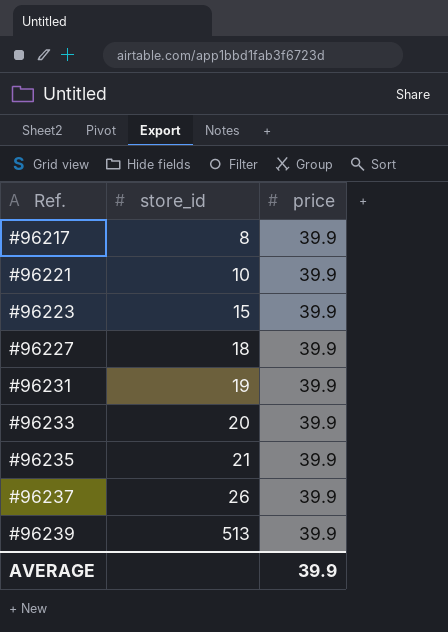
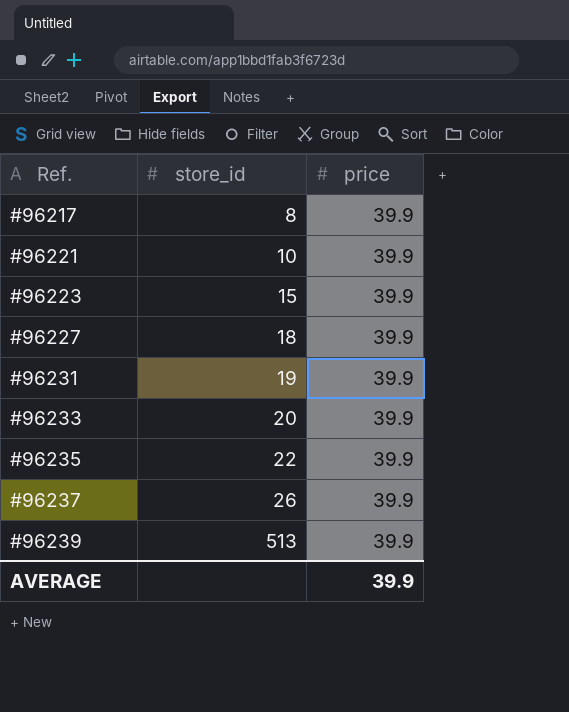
#96235 | store_id: 21 -> 22

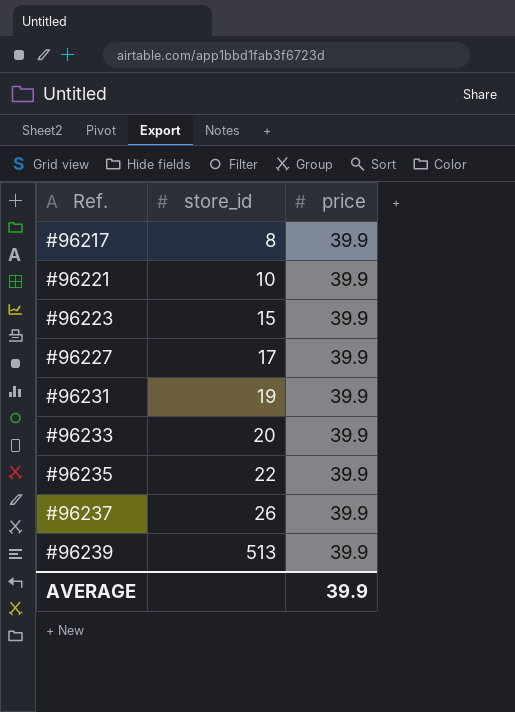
#96227 | store_id: 18 -> 17

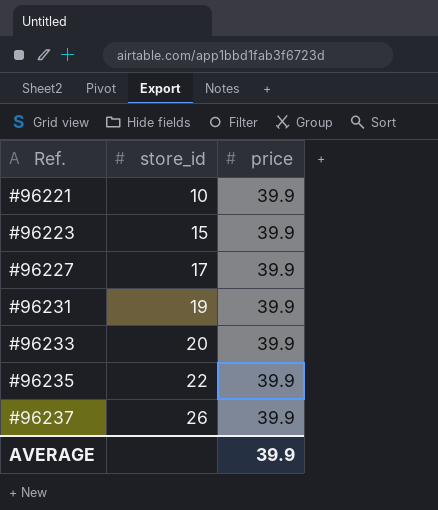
row #96217: 8 | 39.9 -> none
row #96239: 513 | 39.9 -> none

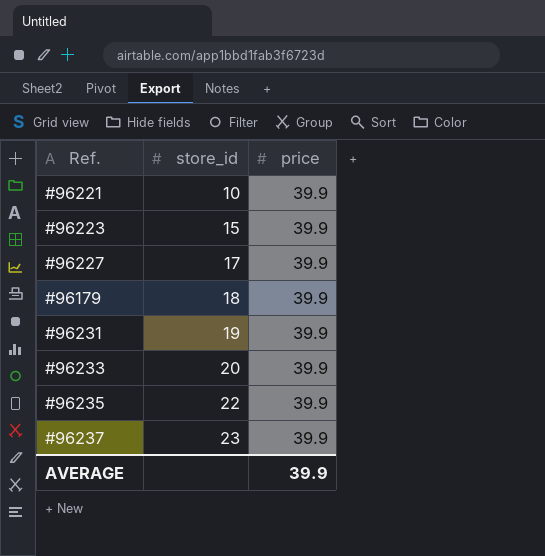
row #96179: none -> 18 | 39.9
#96237 | store_id: 26 -> 23

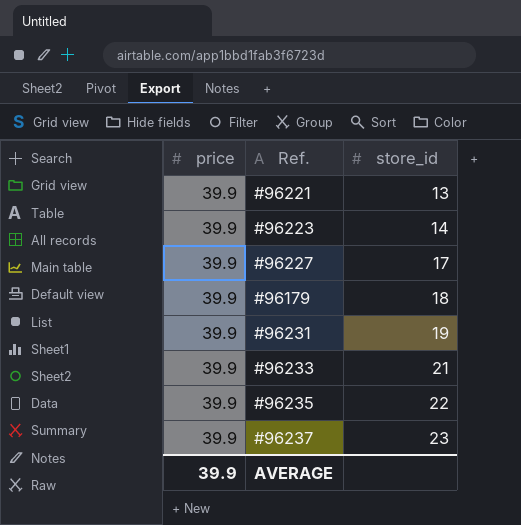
column price | position: 3 -> 1
#96221 | store_id: 10 -> 13
#96223 | store_id: 15 -> 14
#96233 | store_id: 20 -> 21

